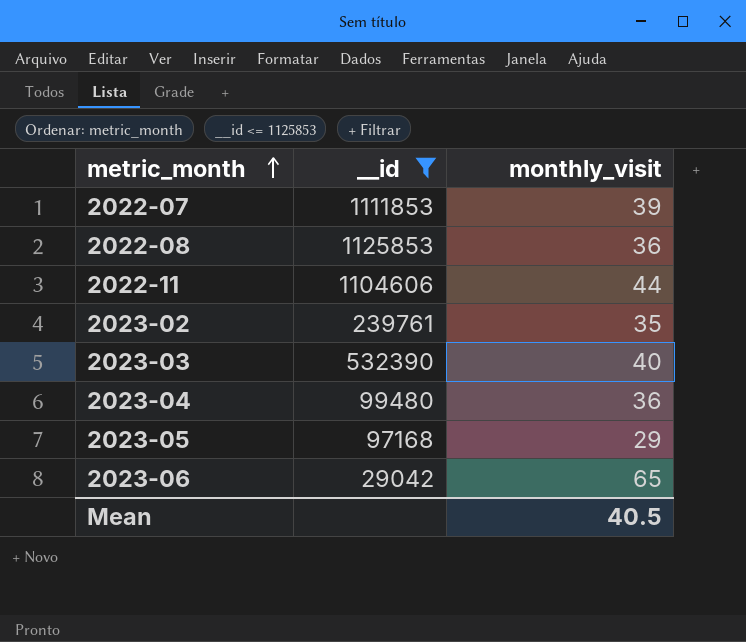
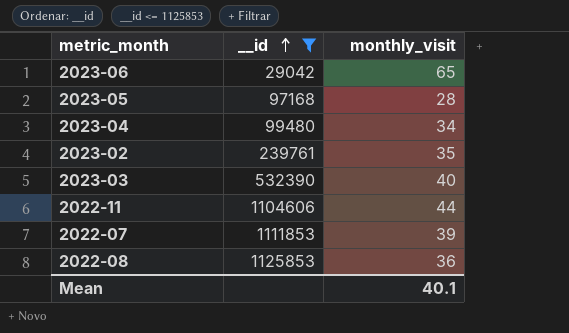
row order: metric_month ascending -> __id ascending
2023-05 | monthly_visit: 29 -> 28
2023-04 | monthly_visit: 36 -> 34
Mean | monthly_visit: 40.5 -> 40.1

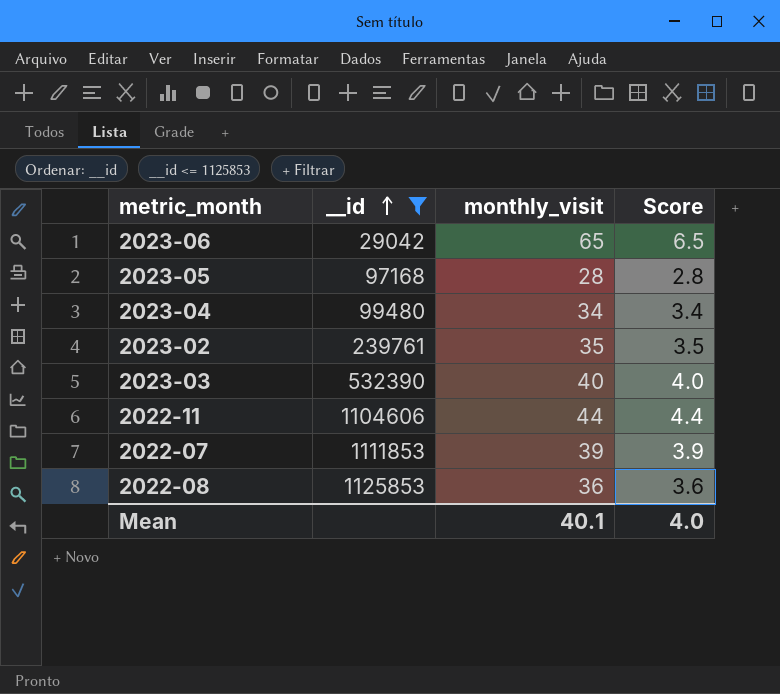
column Score | formula: none -> [monthly_visit] * 0.1

